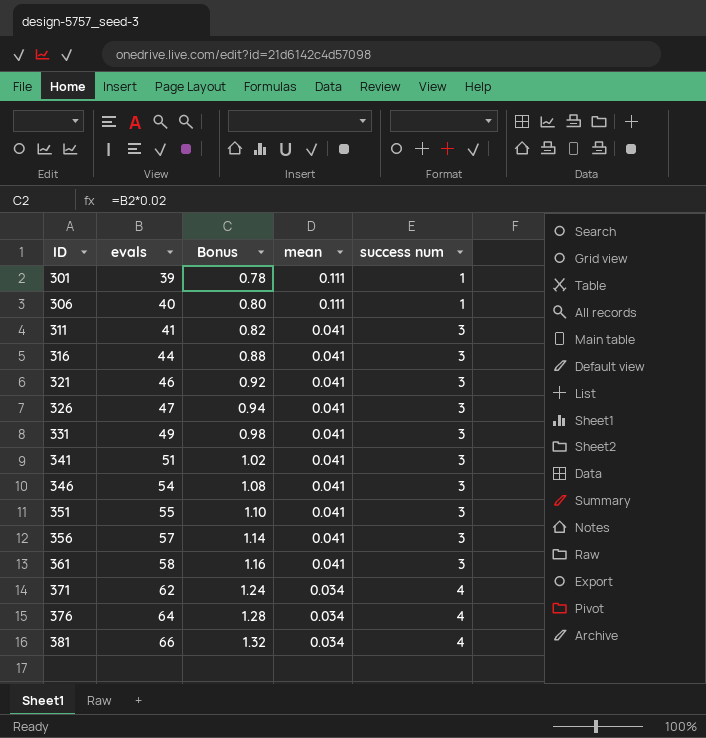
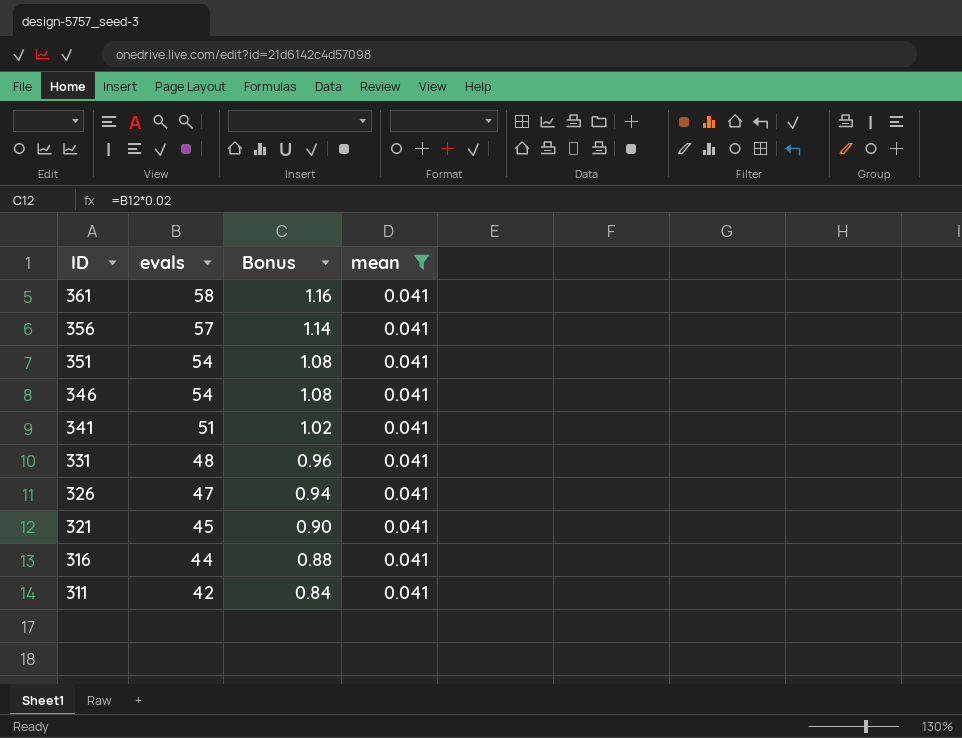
filter: none -> mean = 0.041
row order: ID ascending -> ID descending
column success num | position: 5 -> none
351 | evals: 55 -> 54
351 | Bonus: 1.10 -> 1.08
331 | evals: 49 -> 48
331 | Bonus: 0.98 -> 0.96
321 | evals: 46 -> 45
321 | Bonus: 0.92 -> 0.90
311 | evals: 41 -> 42
311 | Bonus: 0.82 -> 0.84

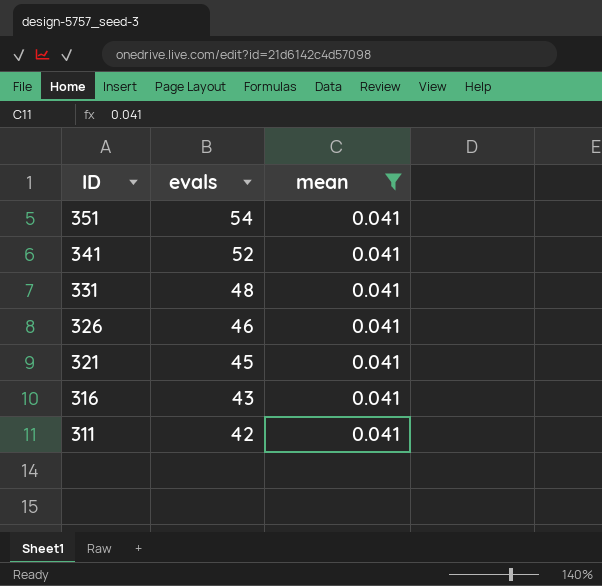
column Bonus | formula: [evals] * 0.02 -> none
row 361: 58 | 1.16 | 0.041 -> none
row 356: 57 | 1.14 | 0.041 -> none
row 346: 54 | 1.08 | 0.041 -> none
341 | evals: 51 -> 52
326 | evals: 47 -> 46
316 | evals: 44 -> 43

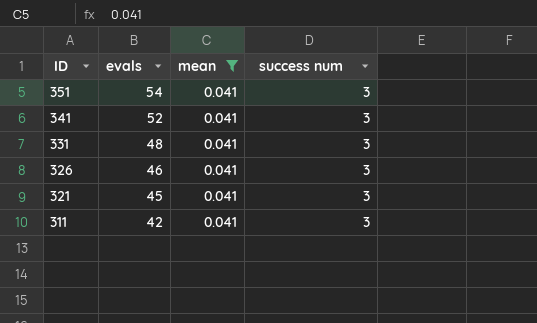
column success num | position: none -> 4
row 316: 43 | 0.041 -> none

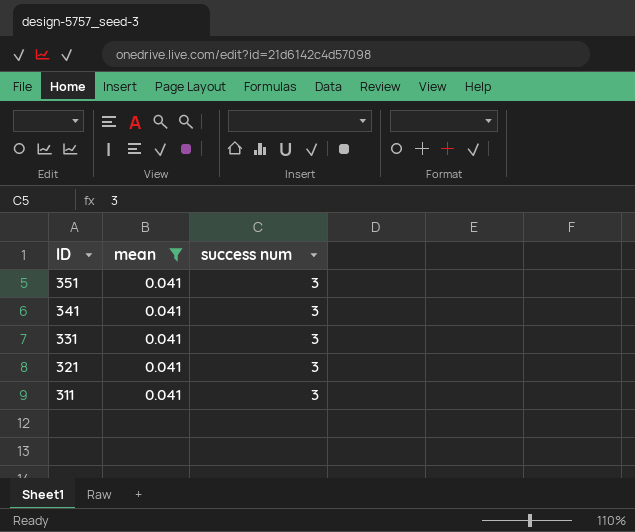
column evals | position: 2 -> none
row 326: 46 | 0.041 | 3 -> none

